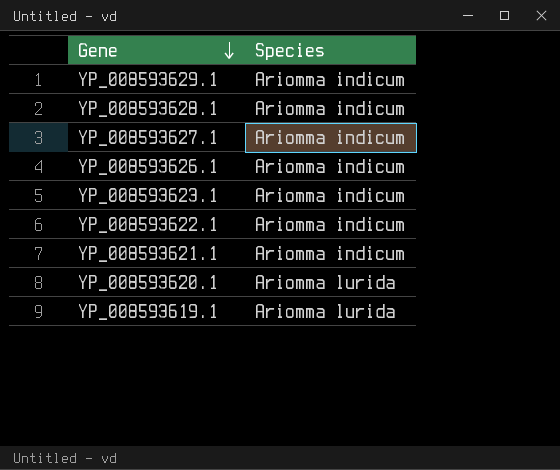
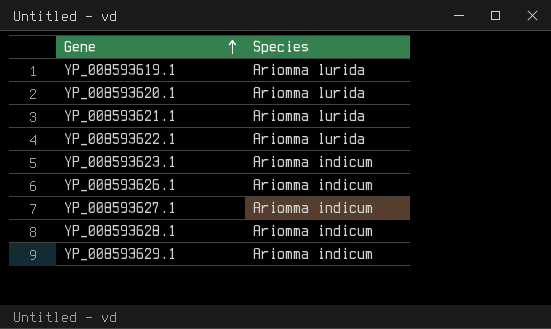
row order: Gene descending -> Gene ascending
YP_008593621.1 | Species: Ariomma indicum -> Ariomma lurida
YP_008593622.1 | Species: Ariomma indicum -> Ariomma lurida

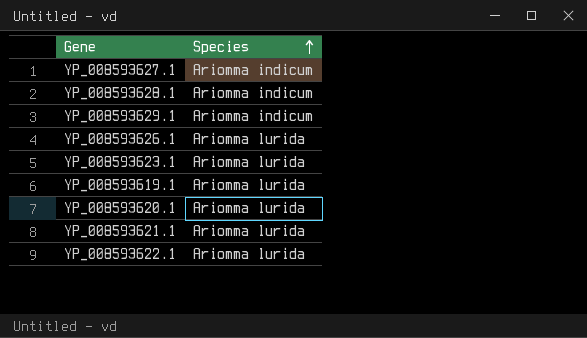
row order: Gene ascending -> Species ascending
YP_008593626.1 | Species: Ariomma indicum -> Ariomma lurida
YP_008593623.1 | Species: Ariomma indicum -> Ariomma lurida

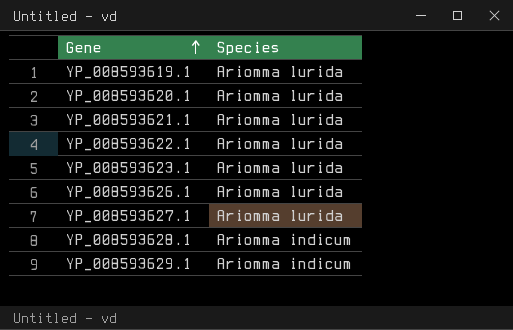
row order: Species ascending -> Gene ascending
YP_008593627.1 | Species: Ariomma indicum -> Ariomma lurida

